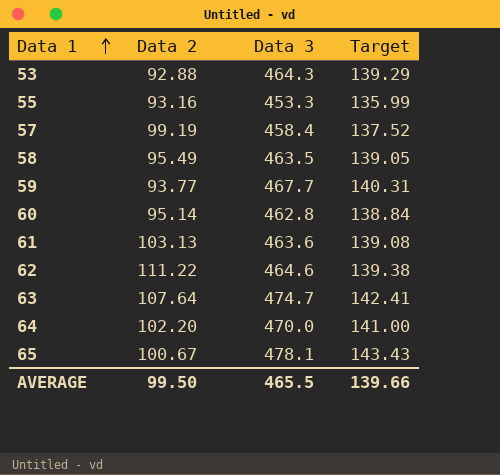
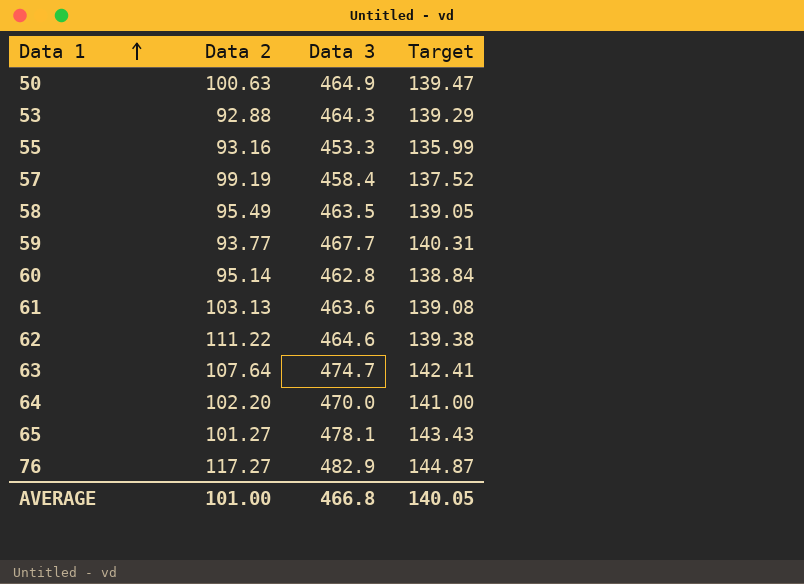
row 50: none -> 100.63 | 464.9 | 139.47
65 | Data 2: 100.67 -> 101.27
row 76: none -> 117.27 | 482.9 | 144.87
AVERAGE | Data 2: 99.50 -> 101.00
AVERAGE | Data 3: 465.5 -> 466.8
AVERAGE | Target: 139.66 -> 140.05

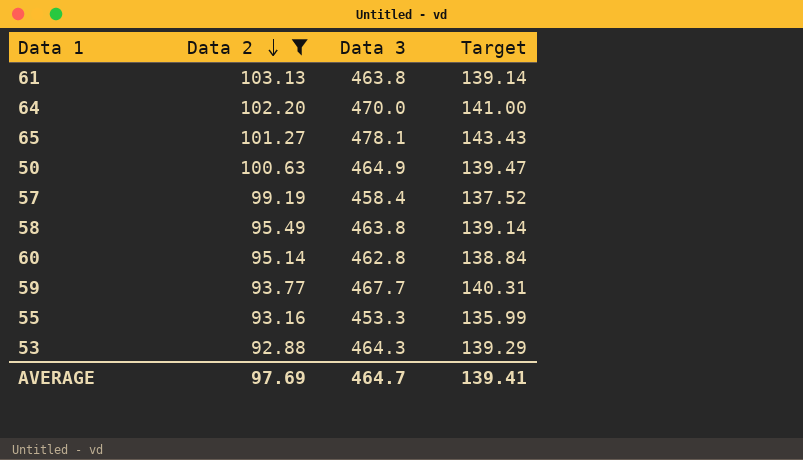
filter: none -> Data 2 <= 103.13
row order: Data 1 ascending -> Data 2 descending
61 | Data 3: 463.6 -> 463.8
61 | Target: 139.08 -> 139.14
58 | Data 3: 463.5 -> 463.8
58 | Target: 139.05 -> 139.14
AVERAGE | Data 2: 101.00 -> 97.69
AVERAGE | Data 3: 466.8 -> 464.7
AVERAGE | Target: 140.05 -> 139.41

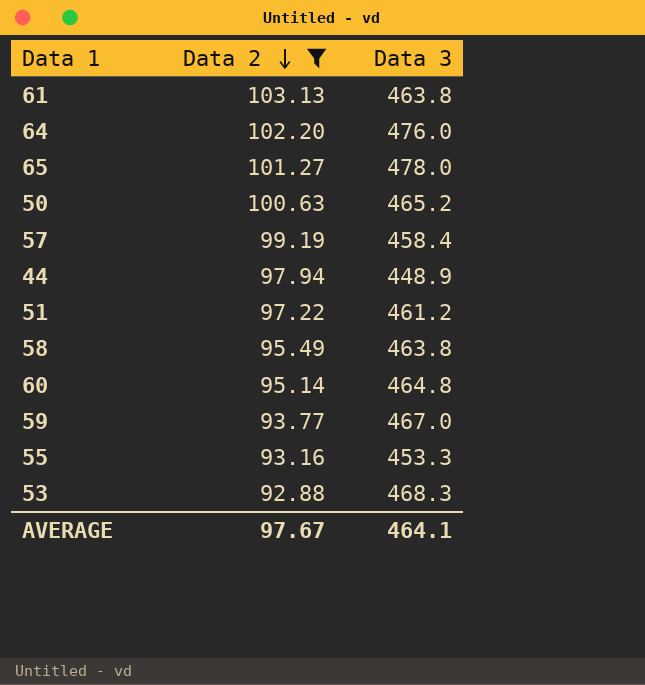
column Target | formula: [Data 3] * 0.3 -> none
64 | Data 3: 470.0 -> 476.0
65 | Data 3: 478.1 -> 478.0
50 | Data 3: 464.9 -> 465.2
row 44: none -> 97.94 | 448.9
row 51: none -> 97.22 | 461.2
60 | Data 3: 462.8 -> 464.8
59 | Data 3: 467.7 -> 467.0
53 | Data 3: 464.3 -> 468.3
AVERAGE | Data 2: 97.69 -> 97.67
AVERAGE | Data 3: 464.7 -> 464.1

